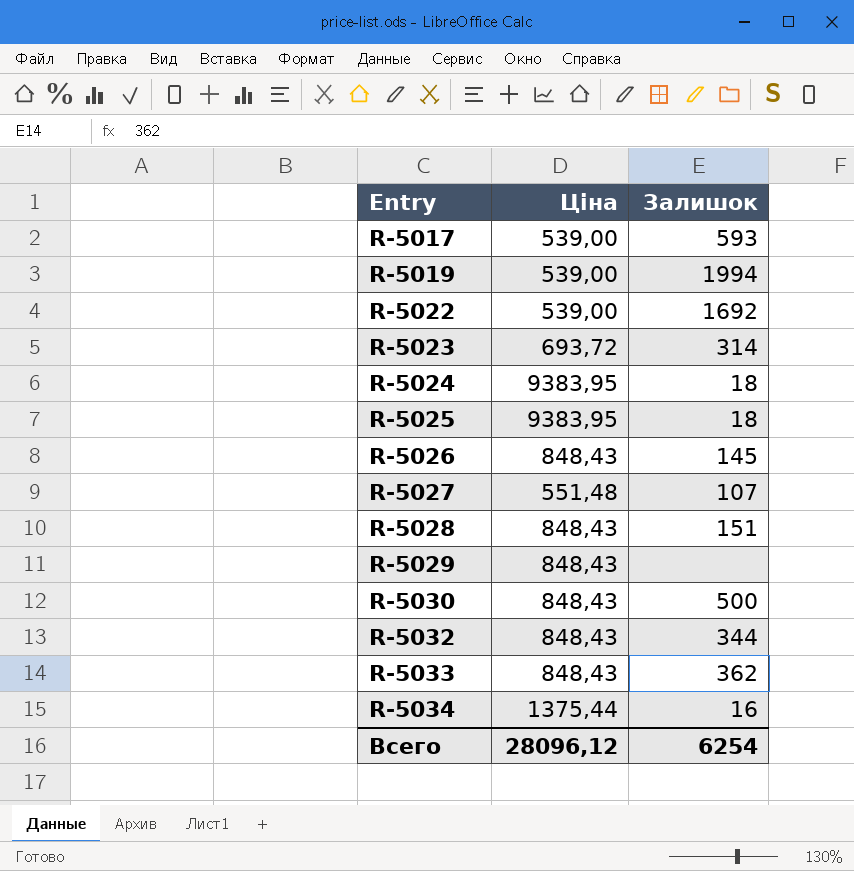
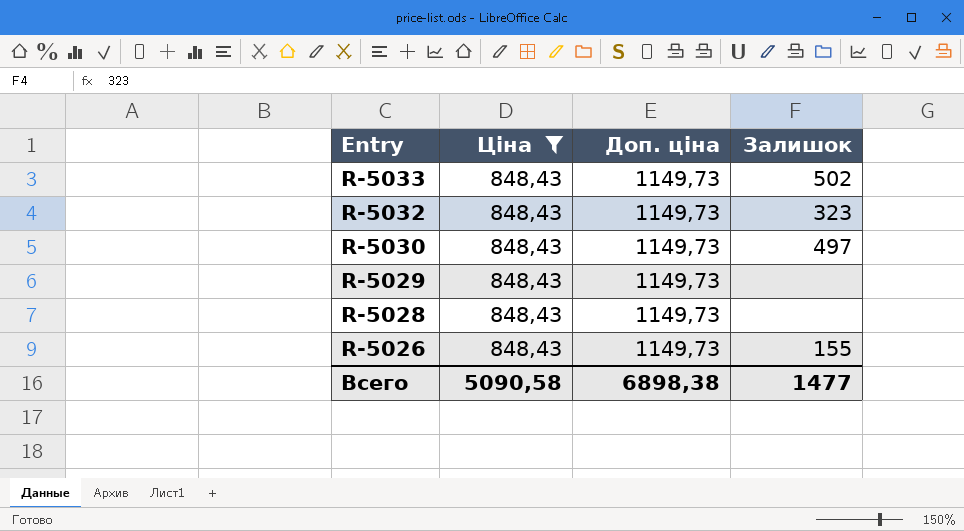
filter: none -> Ціна = 848,43
row order: Entry ascending -> Entry descending
column Доп. ціна | position: none -> 3
R-5033 | Залишок: 362 -> 502
R-5032 | Залишок: 344 -> 323
R-5030 | Залишок: 500 -> 497
R-5028 | Залишок: 151 -> none
R-5026 | Залишок: 145 -> 155
Всего | Ціна: 28096,12 -> 5090,58
Всего | Залишок: 6254 -> 1477

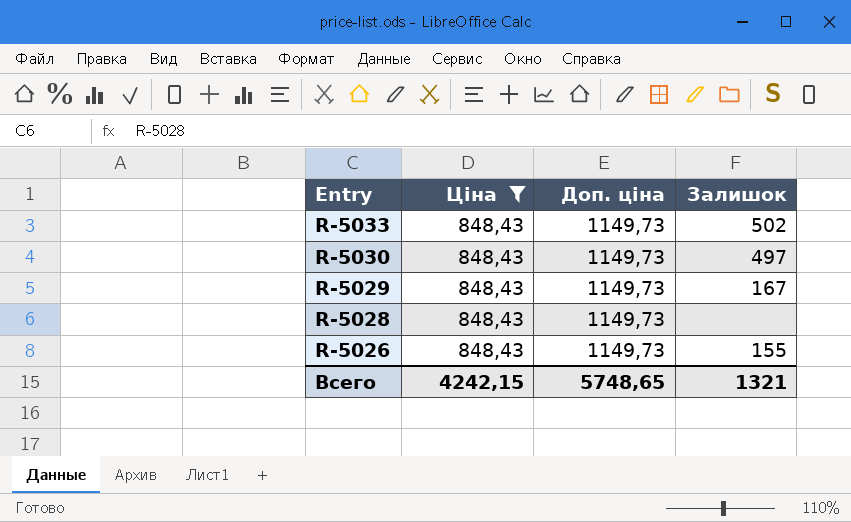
row R-5032: 848,43 | 1149,73 | 323 -> none
R-5029 | Залишок: none -> 167
Всего | Ціна: 5090,58 -> 4242,15
Всего | Доп. ціна: 6898,38 -> 5748,65
Всего | Залишок: 1477 -> 1321

